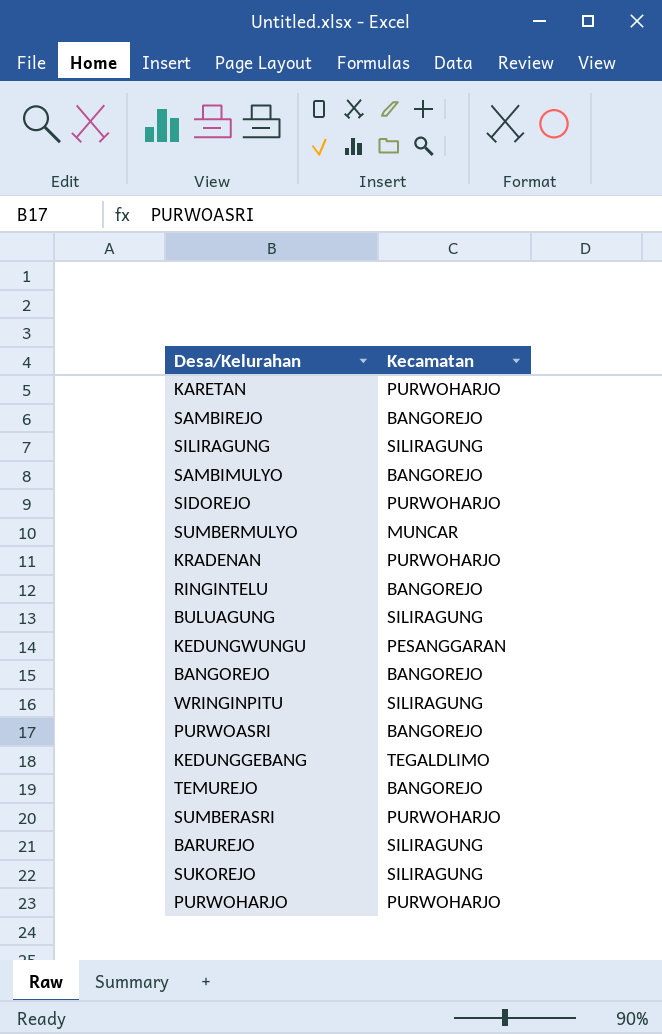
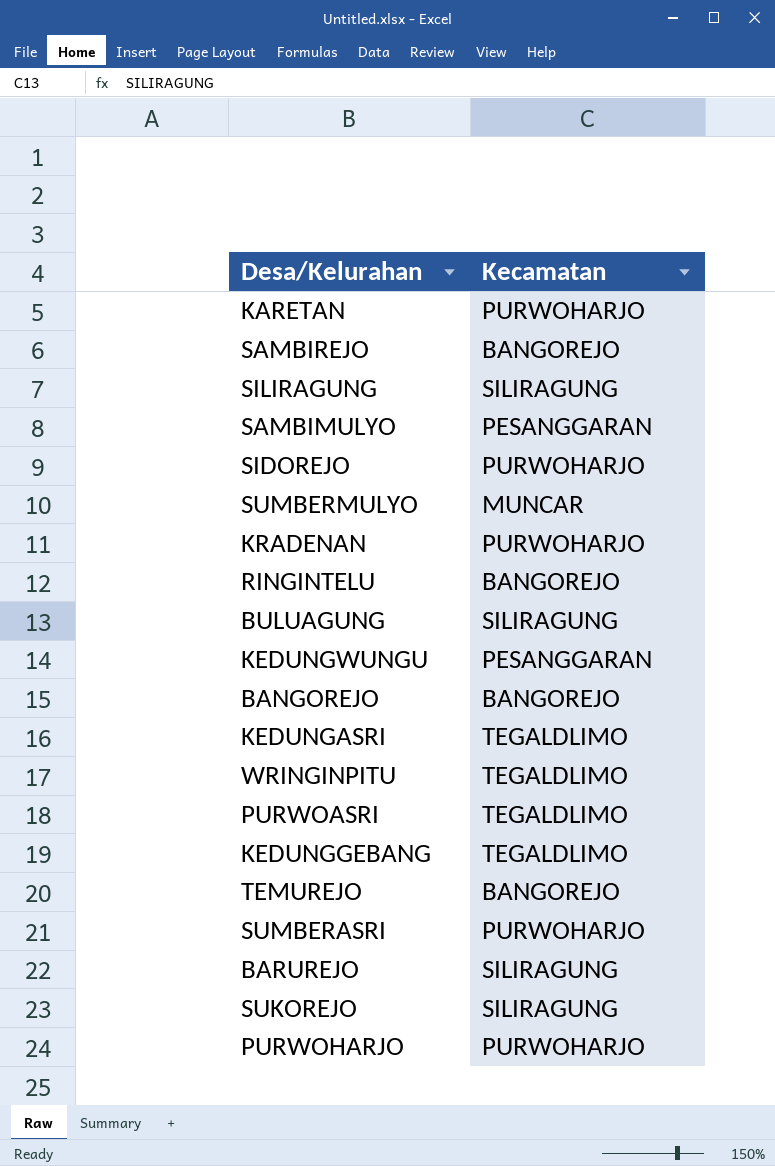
SAMBIMULYO | Kecamatan: BANGOREJO -> PESANGGARAN
row KEDUNGASRI: none -> TEGALDLIMO
WRINGINPITU | Kecamatan: SILIRAGUNG -> TEGALDLIMO
PURWOASRI | Kecamatan: BANGOREJO -> TEGALDLIMO

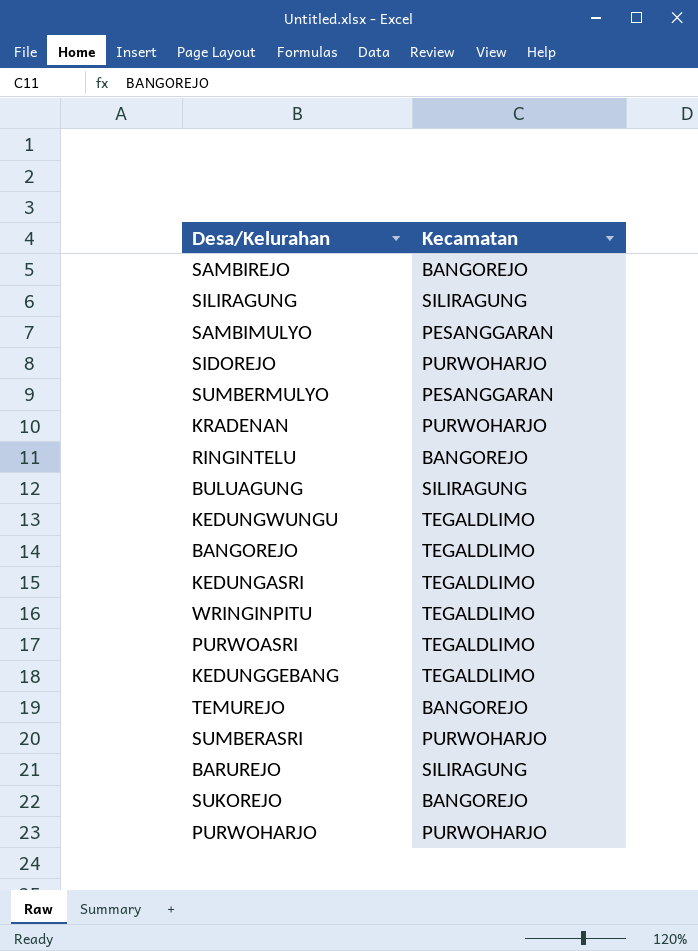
row KARETAN: PURWOHARJO -> none
SUMBERMULYO | Kecamatan: MUNCAR -> PESANGGARAN
KEDUNGWUNGU | Kecamatan: PESANGGARAN -> TEGALDLIMO
BANGOREJO | Kecamatan: BANGOREJO -> TEGALDLIMO
SUKOREJO | Kecamatan: SILIRAGUNG -> BANGOREJO

